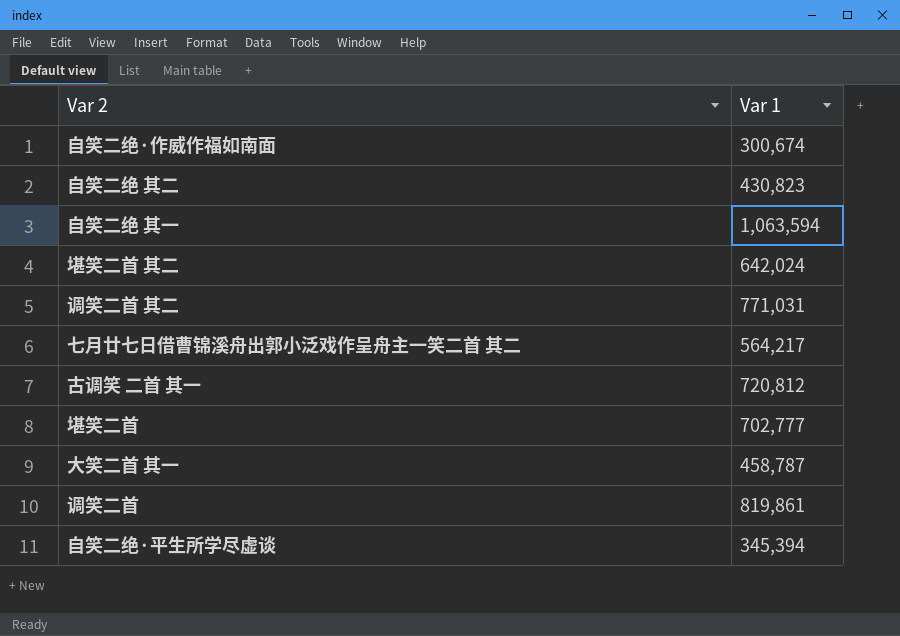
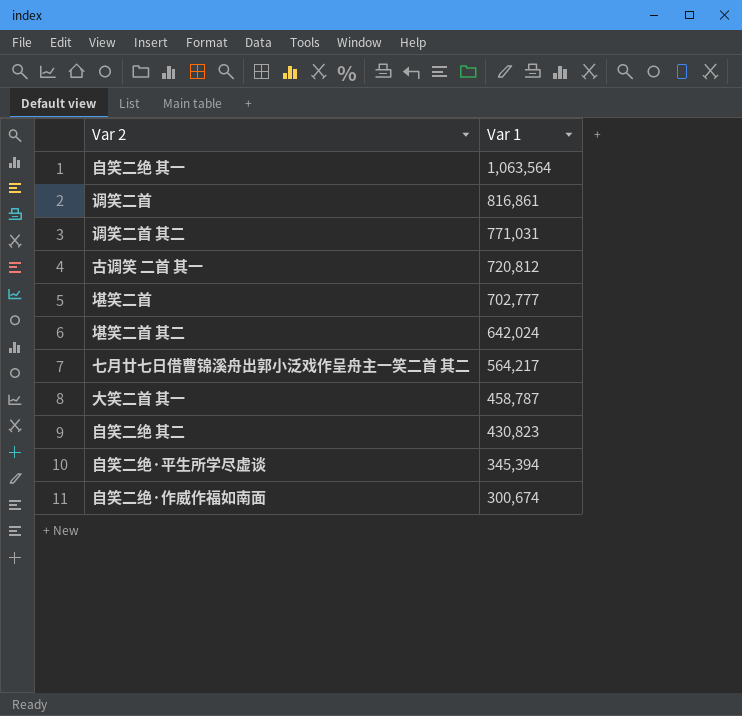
row order: none -> Var 1 descending
自笑二绝 其一 | Var 1: 1,063,594 -> 1,063,564
调笑二首 | Var 1: 819,861 -> 816,861

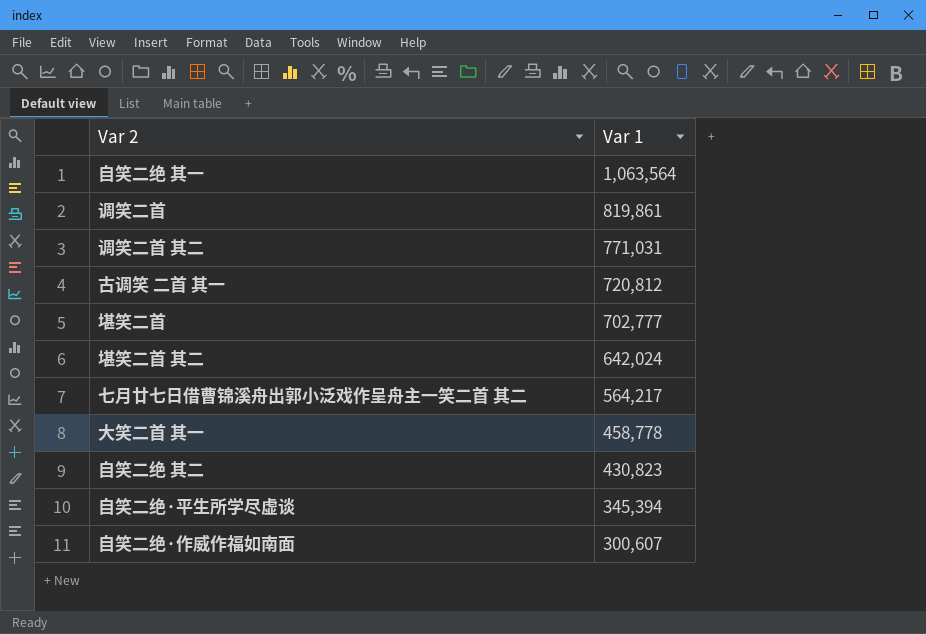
调笑二首 | Var 1: 816,861 -> 819,861
大笑二首 其一 | Var 1: 458,787 -> 458,778
自笑二绝·作威作福如南面 | Var 1: 300,674 -> 300,607

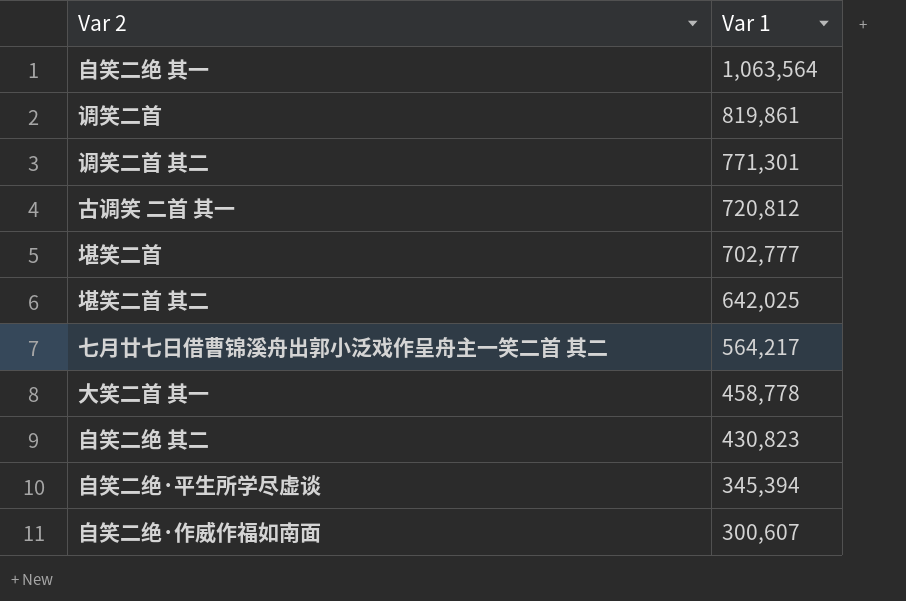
调笑二首 其二 | Var 1: 771,031 -> 771,301
堪笑二首 其二 | Var 1: 642,024 -> 642,025

